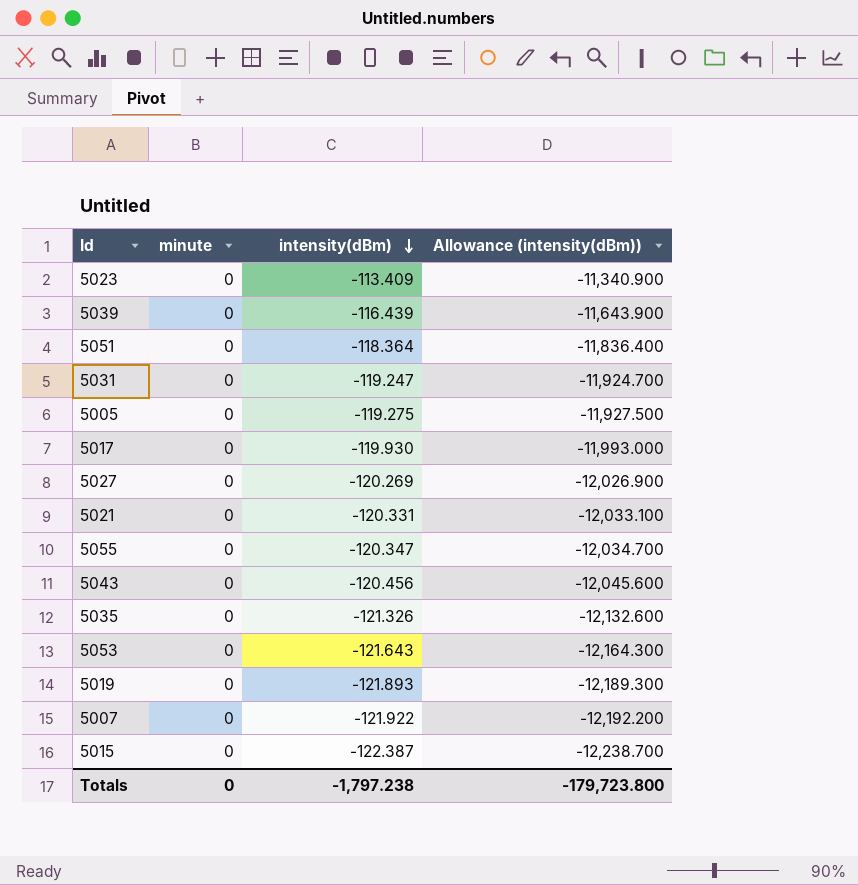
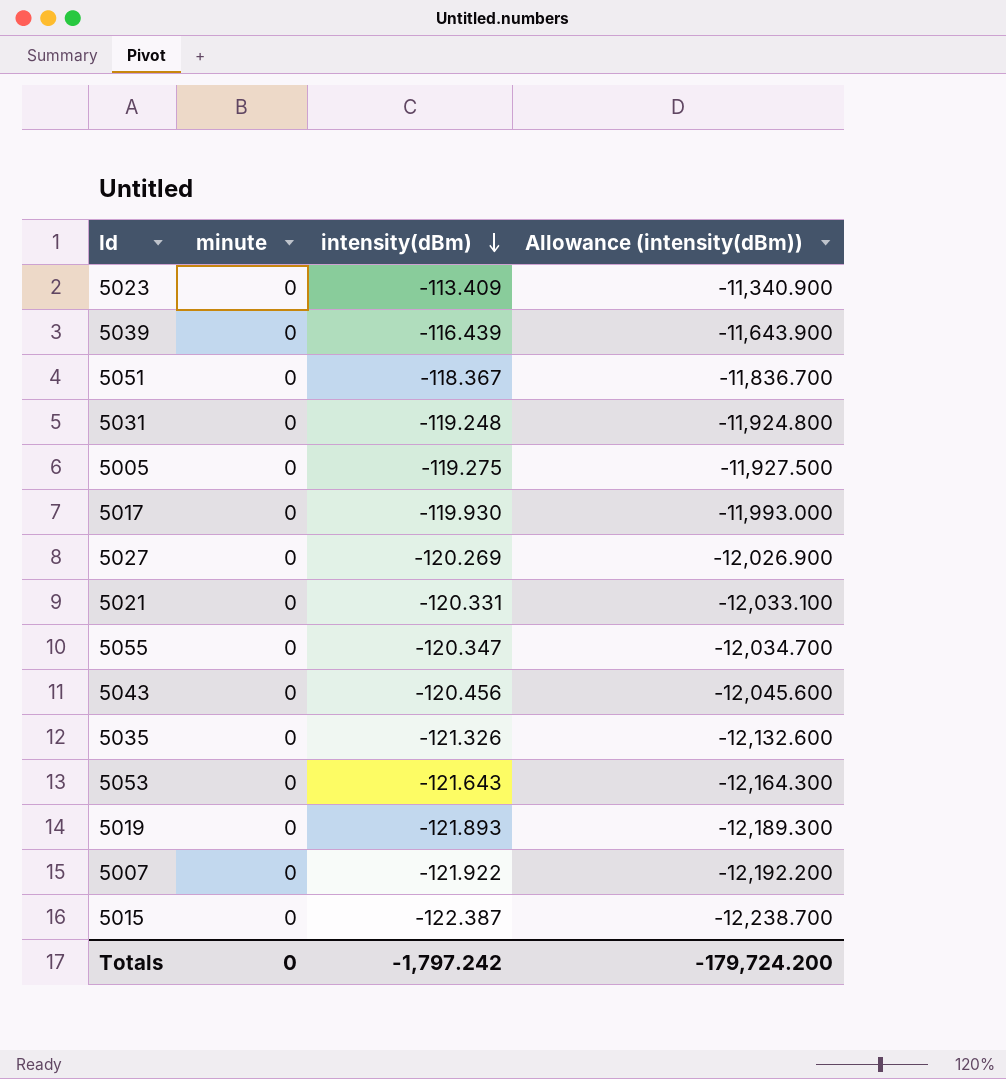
5051 | intensity(dBm): -118.364 -> -118.367
5051 | Allowance (intensity(dBm)): -11,836.400 -> -11,836.700
5031 | intensity(dBm): -119.247 -> -119.248
5031 | Allowance (intensity(dBm)): -11,924.700 -> -11,924.800
Totals | intensity(dBm): -1,797.238 -> -1,797.242
Totals | Allowance (intensity(dBm)): -179,723.800 -> -179,724.200

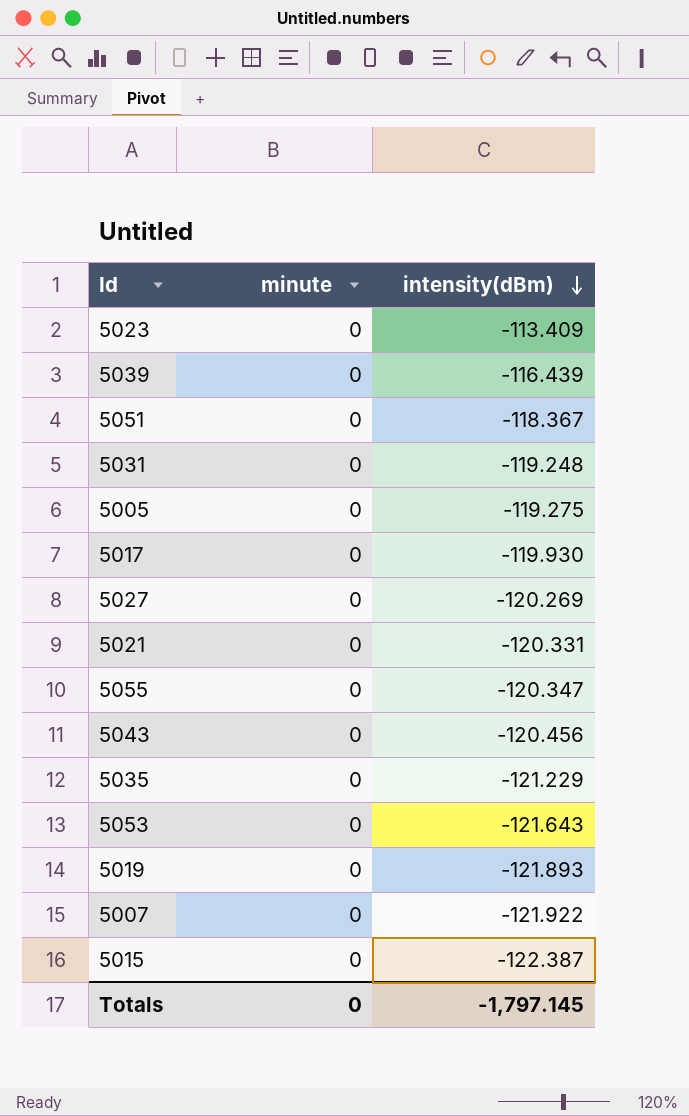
column Allowance (intensity(dBm)) | formula: [intensity(dBm)] * 100 -> none
5035 | intensity(dBm): -121.326 -> -121.229
Totals | intensity(dBm): -1,797.242 -> -1,797.145

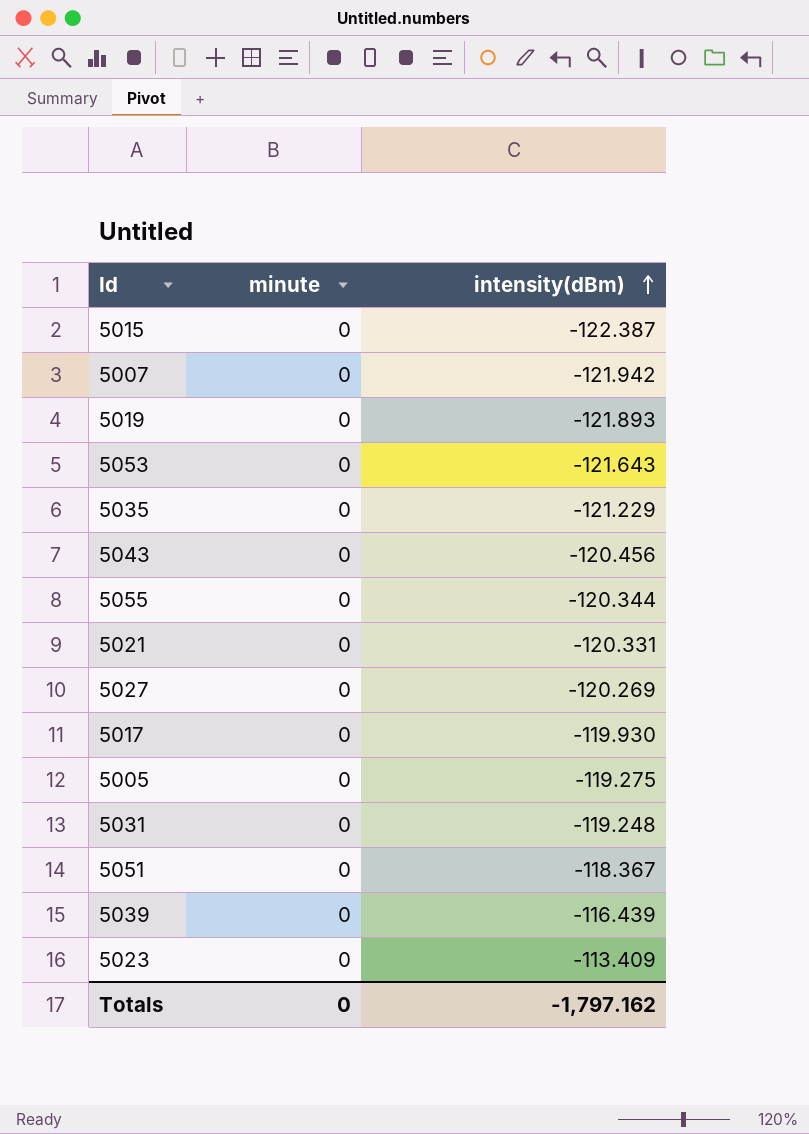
row order: intensity(dBm) descending -> intensity(dBm) ascending
5007 | intensity(dBm): -121.922 -> -121.942
5055 | intensity(dBm): -120.347 -> -120.344
Totals | intensity(dBm): -1,797.145 -> -1,797.162

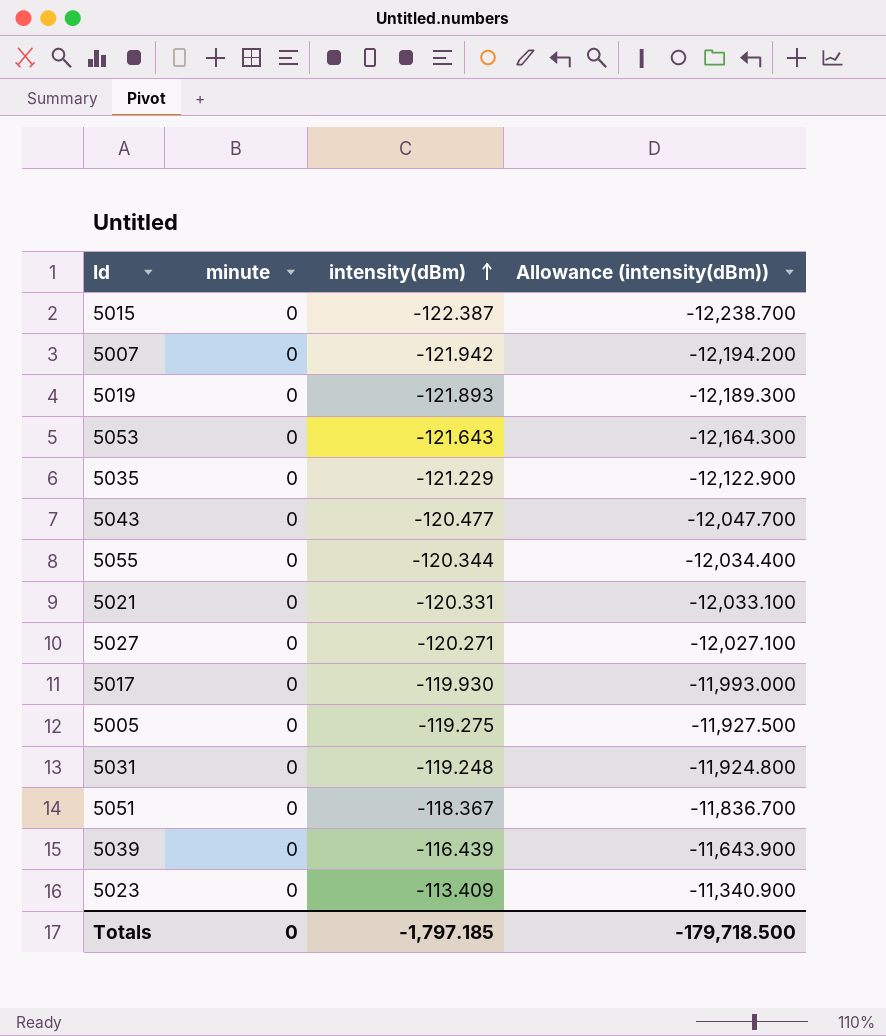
column Allowance (intensity(dBm)) | formula: none -> [intensity(dBm)] * 100
5043 | intensity(dBm): -120.456 -> -120.477
5027 | intensity(dBm): -120.269 -> -120.271
Totals | intensity(dBm): -1,797.162 -> -1,797.185

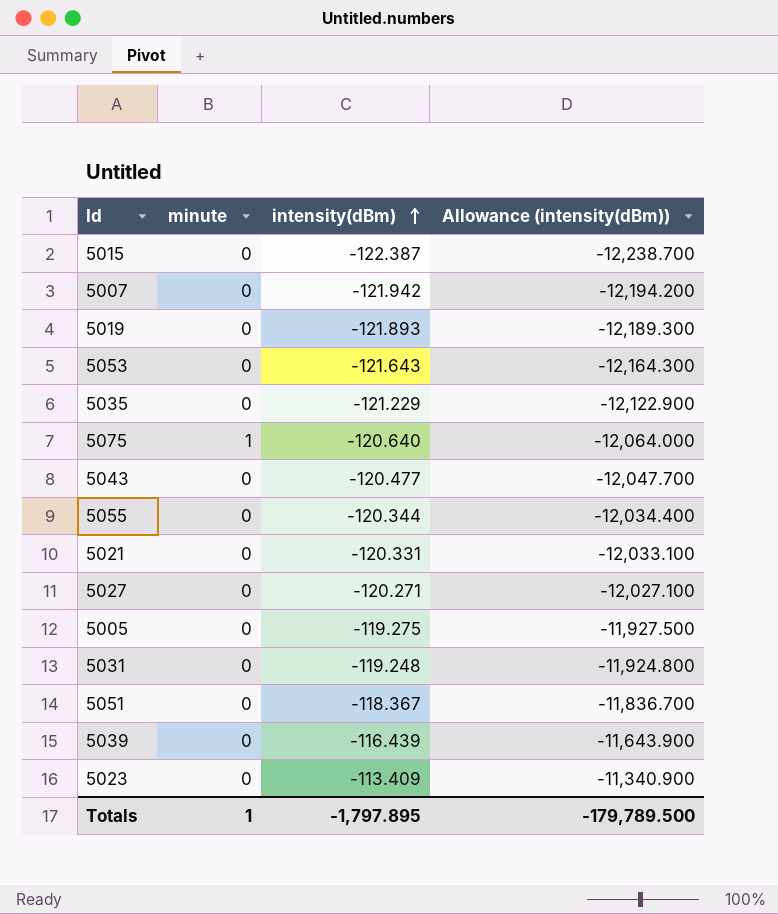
row 5017: 0 | -119.930 | -11,993.000 -> none
row 5075: none -> 1 | -120.640 | -12,064.000
Totals | minute: 0 -> 1
Totals | intensity(dBm): -1,797.185 -> -1,797.895
Totals | Allowance (intensity(dBm)): -179,718.500 -> -179,789.500

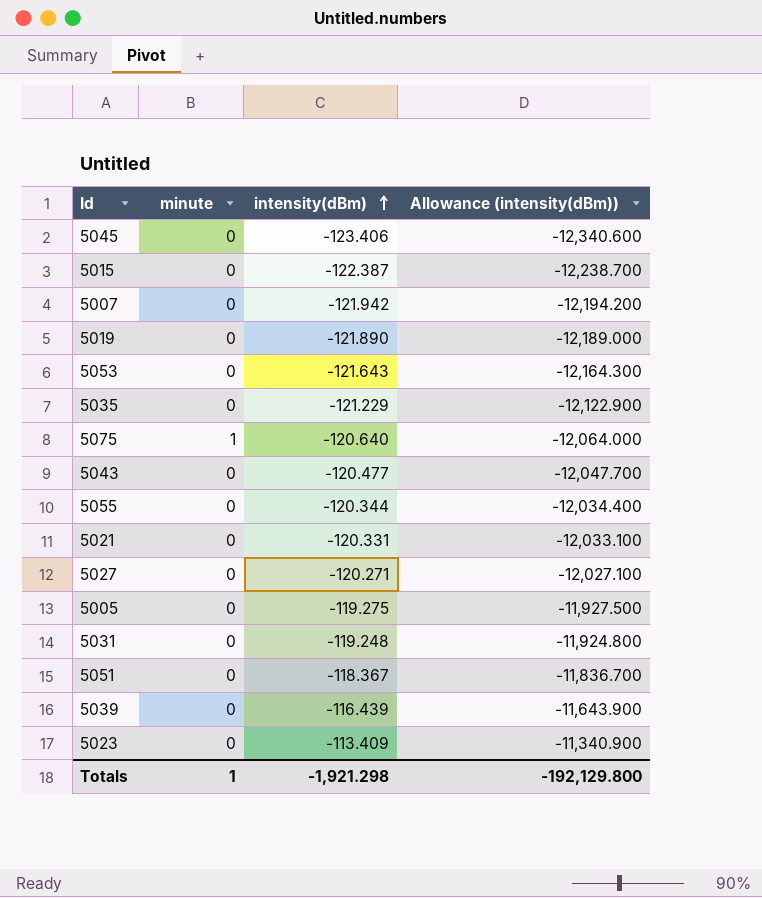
row 5045: none -> 0 | -123.406 | -12,340.600
5019 | intensity(dBm): -121.893 -> -121.890
5019 | Allowance (intensity(dBm)): -12,189.300 -> -12,189.000
Totals | intensity(dBm): -1,797.895 -> -1,921.298
Totals | Allowance (intensity(dBm)): -179,789.500 -> -192,129.800

